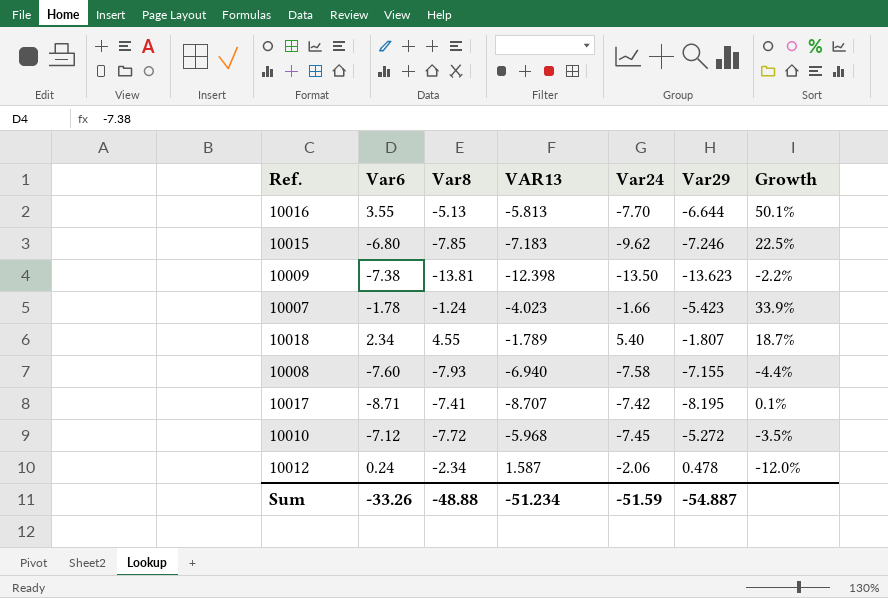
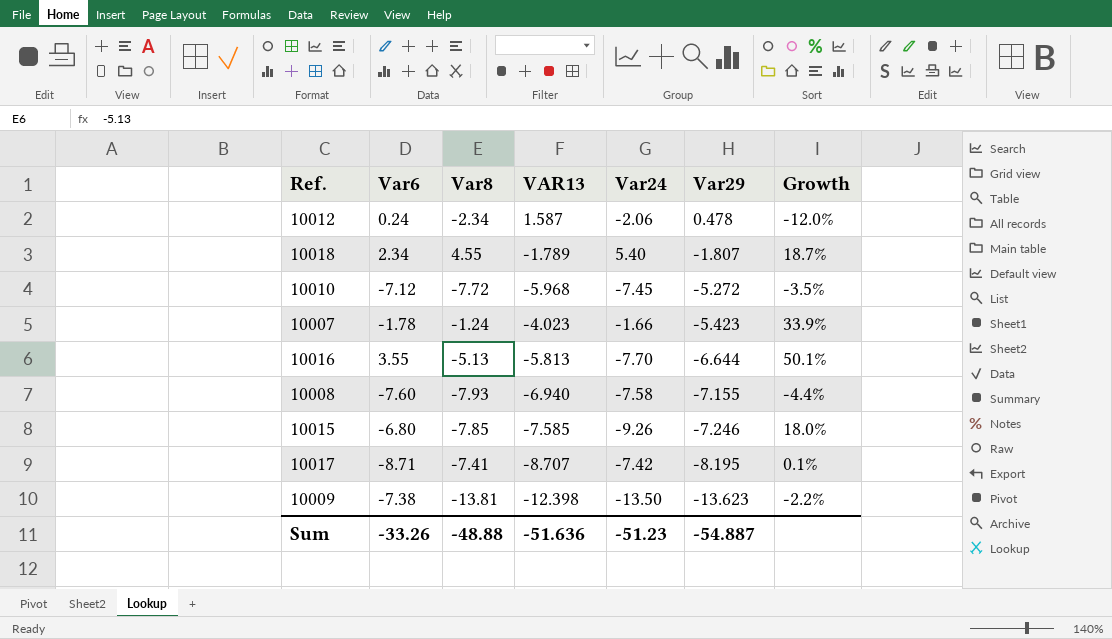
row order: none -> Var29 descending
10015 | VAR13: -7.183 -> -7.585
10015 | Var24: -9.62 -> -9.26
10015 | Growth: 22.5% -> 18.0%
Sum | VAR13: -51.234 -> -51.636
Sum | Var24: -51.59 -> -51.23

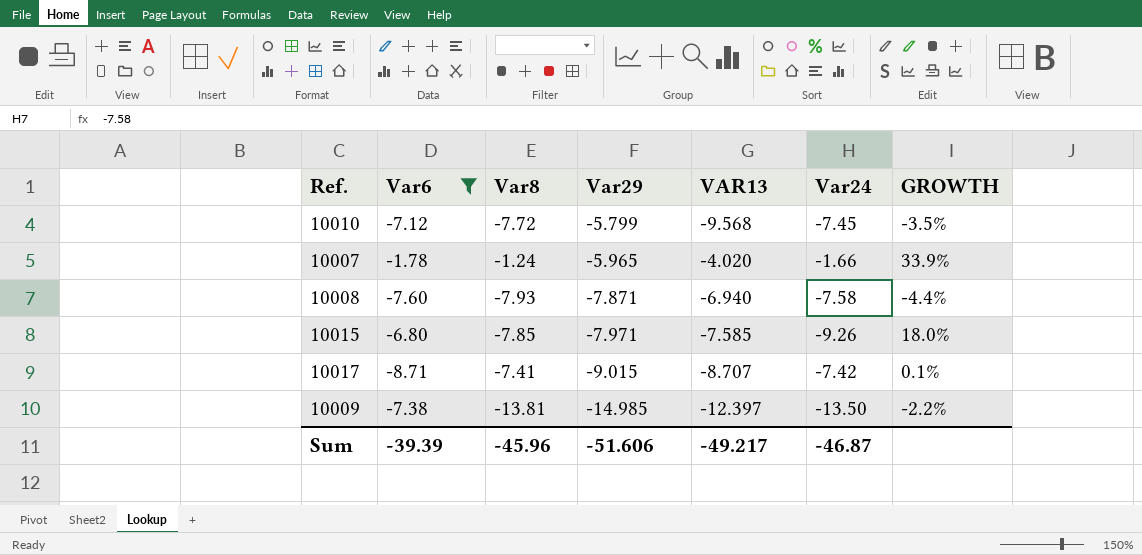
filter: none -> Var6 <= -1.78
column Var29 | position: 6 -> 4
column name: Growth -> GROWTH
10010 | Var29: -5.272 -> -5.799
10010 | VAR13: -5.968 -> -9.568
10007 | Var29: -5.423 -> -5.965
10007 | VAR13: -4.023 -> -4.020
10008 | Var29: -7.155 -> -7.871
10015 | Var29: -7.246 -> -7.971
10017 | Var29: -8.195 -> -9.015
10009 | Var29: -13.623 -> -14.985
10009 | VAR13: -12.398 -> -12.397
Sum | Var6: -33.26 -> -39.39
Sum | Var8: -48.88 -> -45.96
Sum | Var29: -54.887 -> -51.606
Sum | VAR13: -51.636 -> -49.217
Sum | Var24: -51.23 -> -46.87

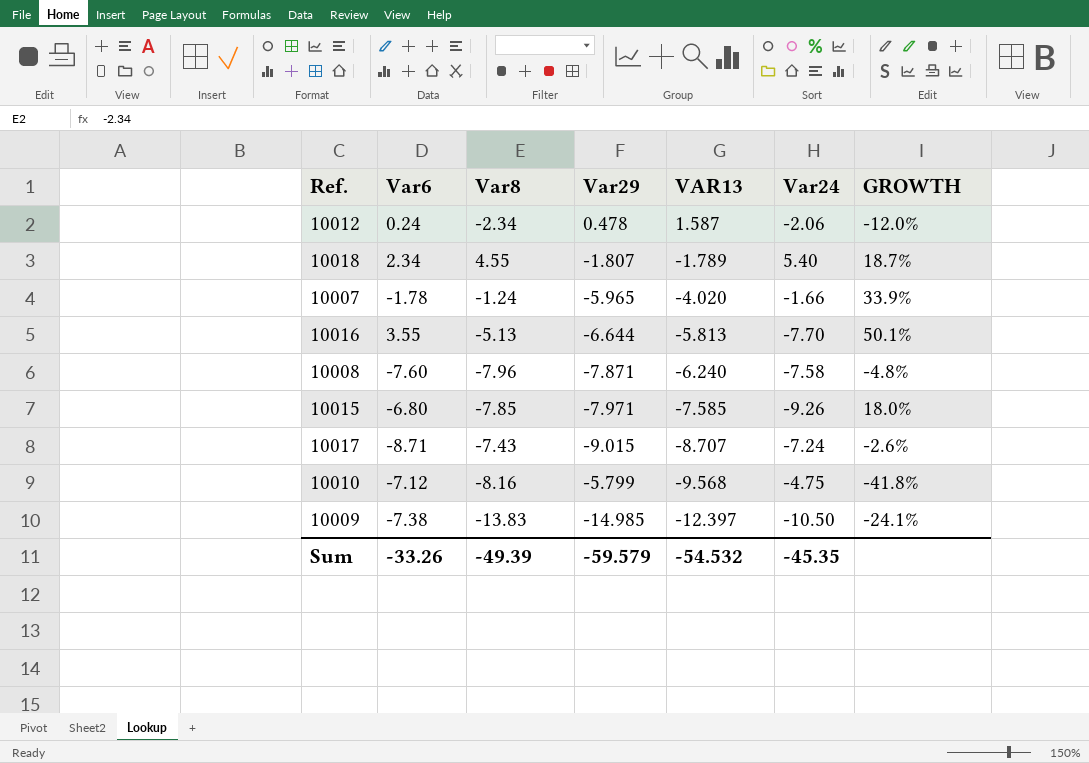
filter: Var6 <= -1.78 -> none
row order: Var29 descending -> VAR13 descending
10008 | Var8: -7.93 -> -7.96
10008 | VAR13: -6.940 -> -6.240
10008 | GROWTH: -4.4% -> -4.8%
10017 | Var8: -7.41 -> -7.43
10017 | Var24: -7.42 -> -7.24
10017 | GROWTH: 0.1% -> -2.6%
10010 | Var8: -7.72 -> -8.16
10010 | Var24: -7.45 -> -4.75
10010 | GROWTH: -3.5% -> -41.8%
10009 | Var8: -13.81 -> -13.83
10009 | Var24: -13.50 -> -10.50
10009 | GROWTH: -2.2% -> -24.1%
Sum | Var6: -39.39 -> -33.26
Sum | Var8: -45.96 -> -49.39
Sum | Var29: -51.606 -> -59.579
Sum | VAR13: -49.217 -> -54.532
Sum | Var24: -46.87 -> -45.35

